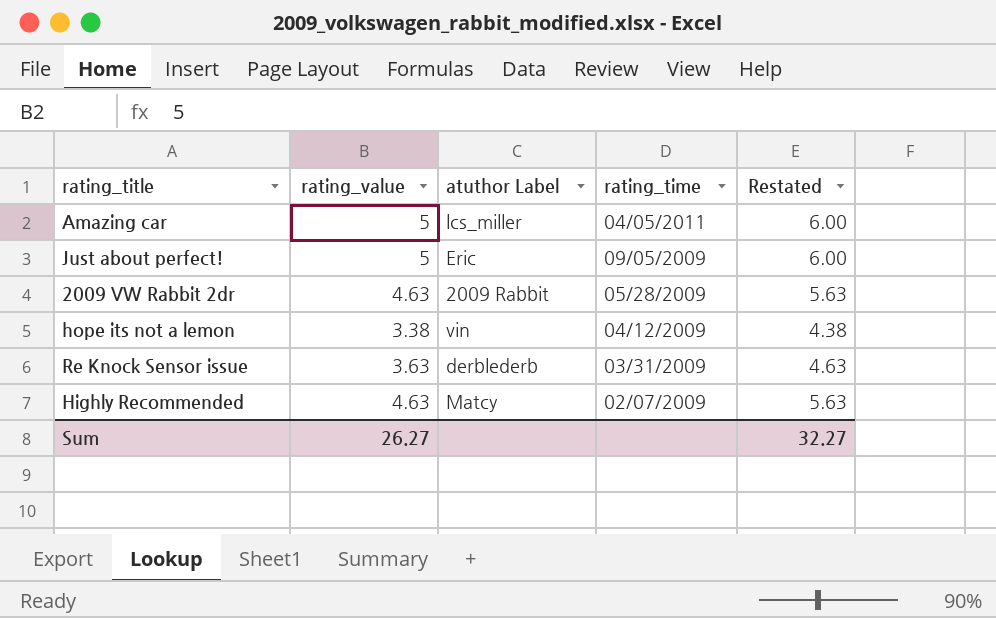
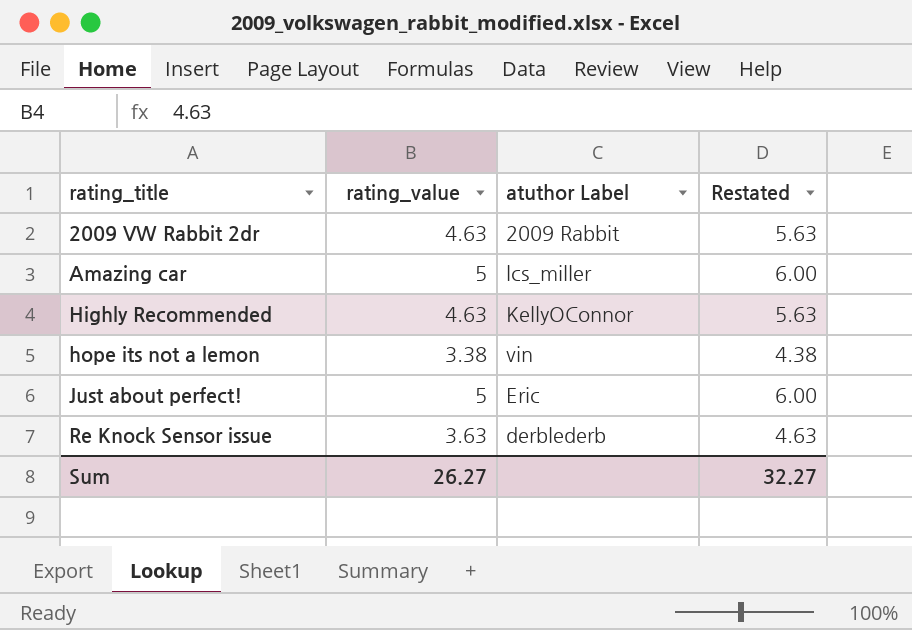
row order: rating_time descending -> rating_title ascending
column rating_time | position: 4 -> none
Highly Recommended | atuthor Label: Matcy -> KellyOConnor

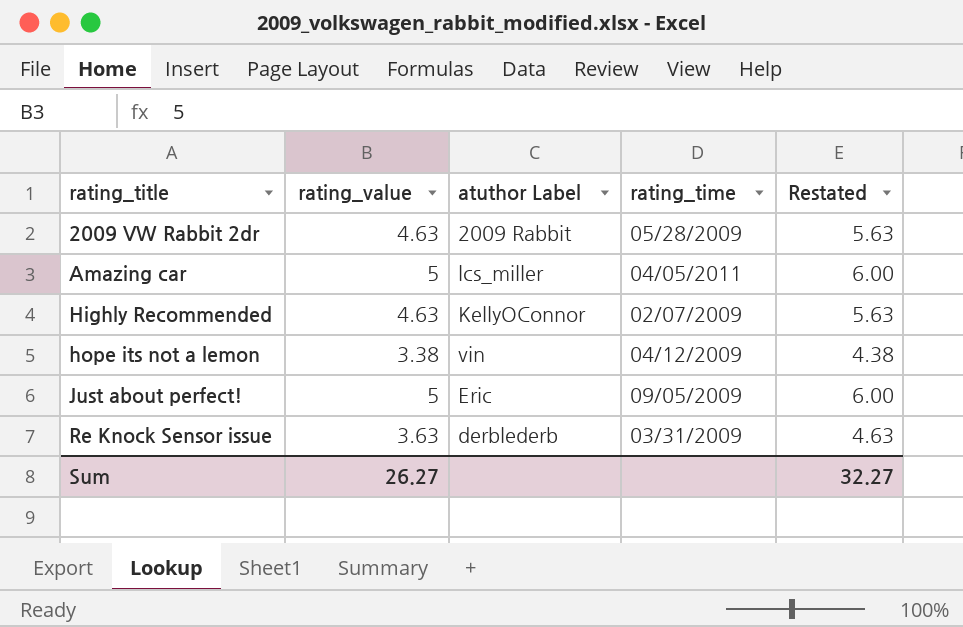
column rating_time | position: none -> 4

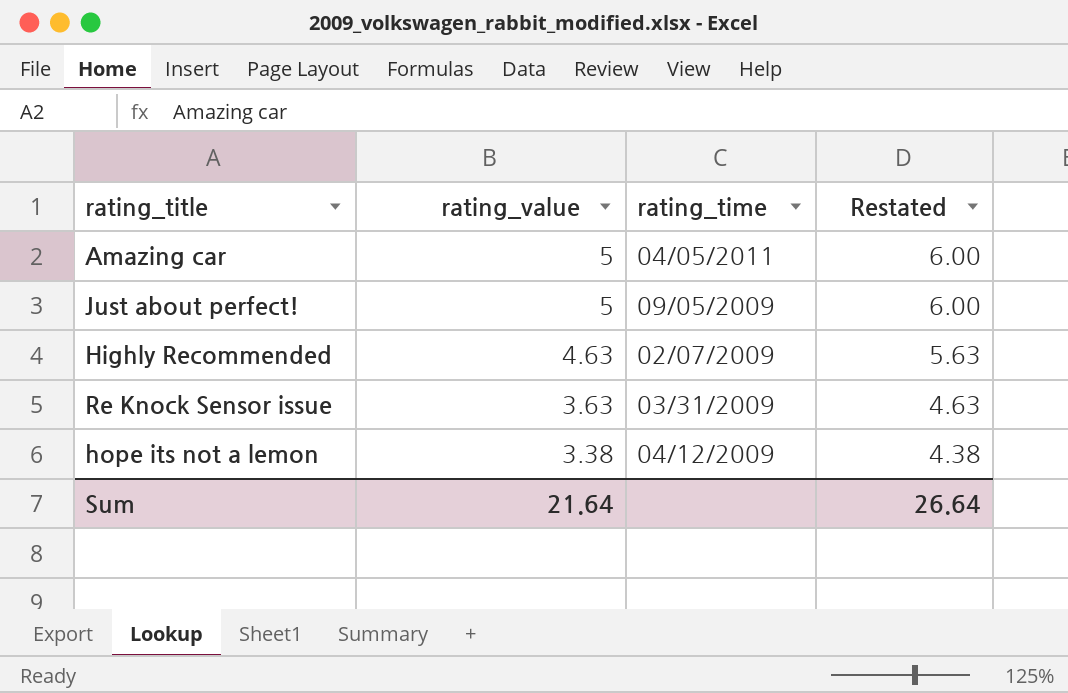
row order: rating_title ascending -> rating_value descending
column atuthor Label | position: 3 -> none
row 2009 VW Rabbit 2dr: 4.63 | 2009 Rabbit | 05/28/2009 | 5.63 -> none
Sum | rating_value: 26.27 -> 21.64
Sum | Restated: 32.27 -> 26.64

